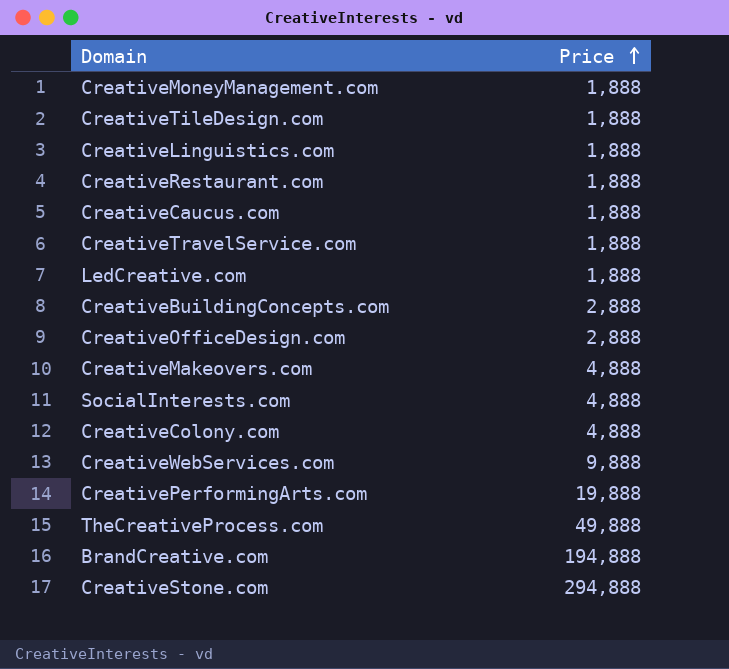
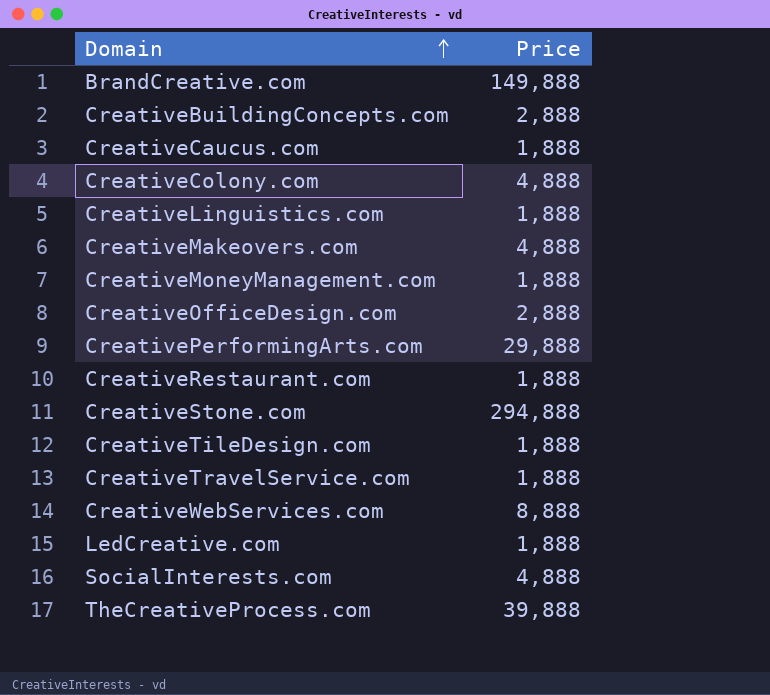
row order: Price ascending -> Domain ascending
BrandCreative.com | Price: 194,888 -> 149,888
CreativePerformingArts.com | Price: 19,888 -> 29,888
CreativeWebServices.com | Price: 9,888 -> 8,888
TheCreativeProcess.com | Price: 49,888 -> 39,888

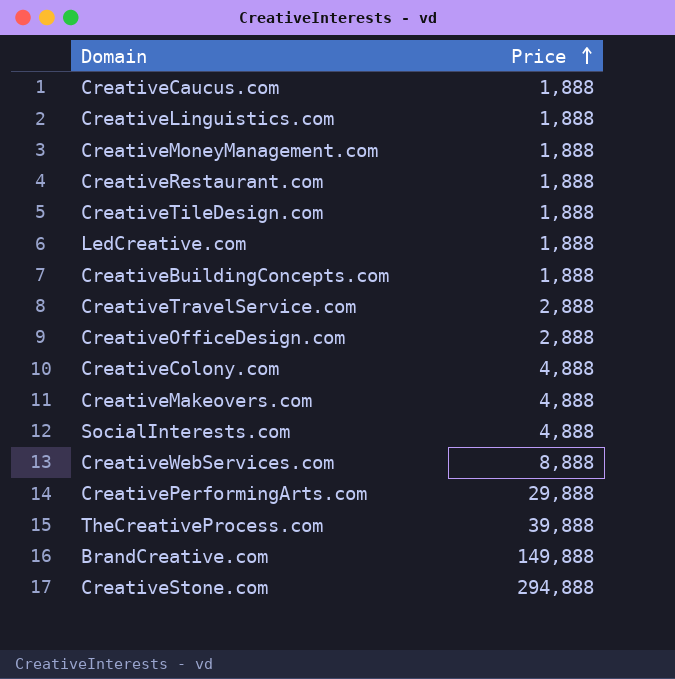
row order: Domain ascending -> Price ascending
CreativeBuildingConcepts.com | Price: 2,888 -> 1,888
CreativeTravelService.com | Price: 1,888 -> 2,888

